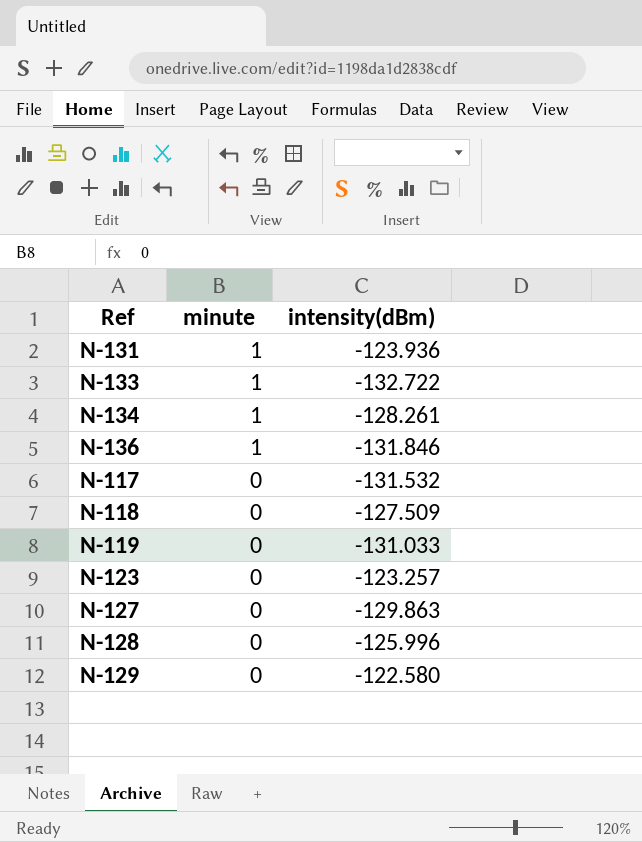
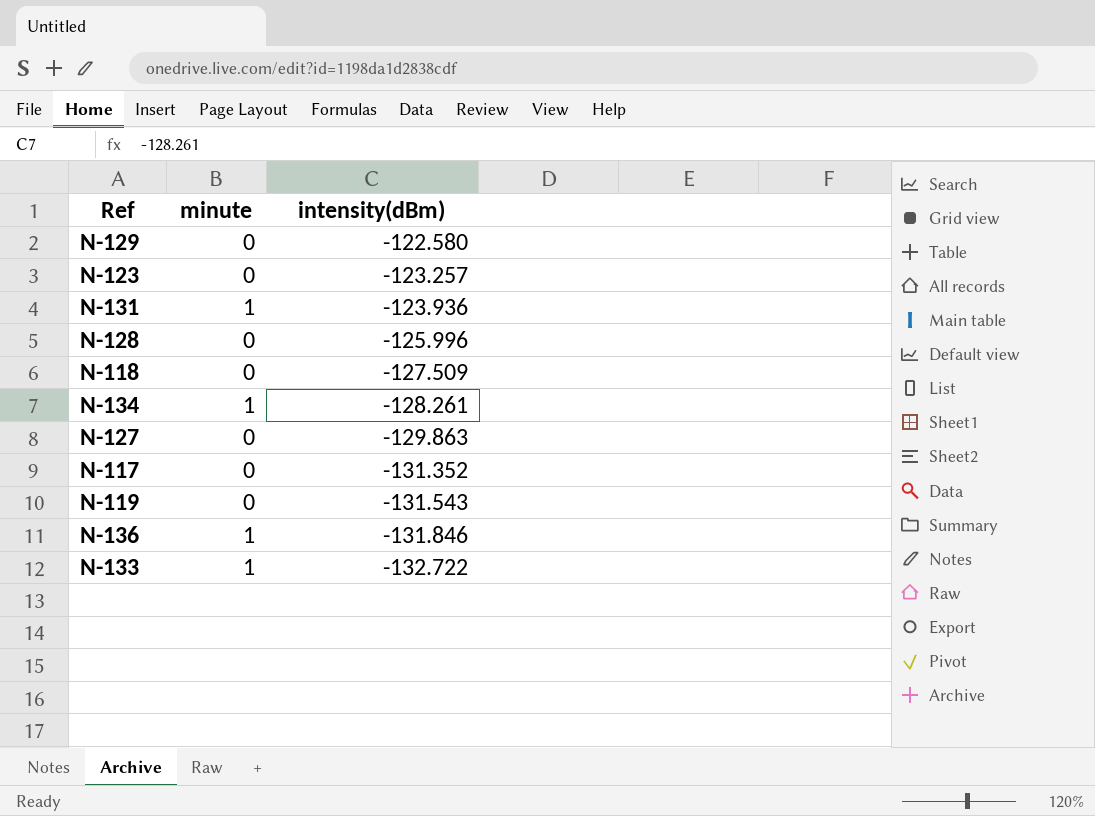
row order: minute descending -> intensity(dBm) descending
N-117 | intensity(dBm): -131.532 -> -131.352
N-119 | intensity(dBm): -131.033 -> -131.543

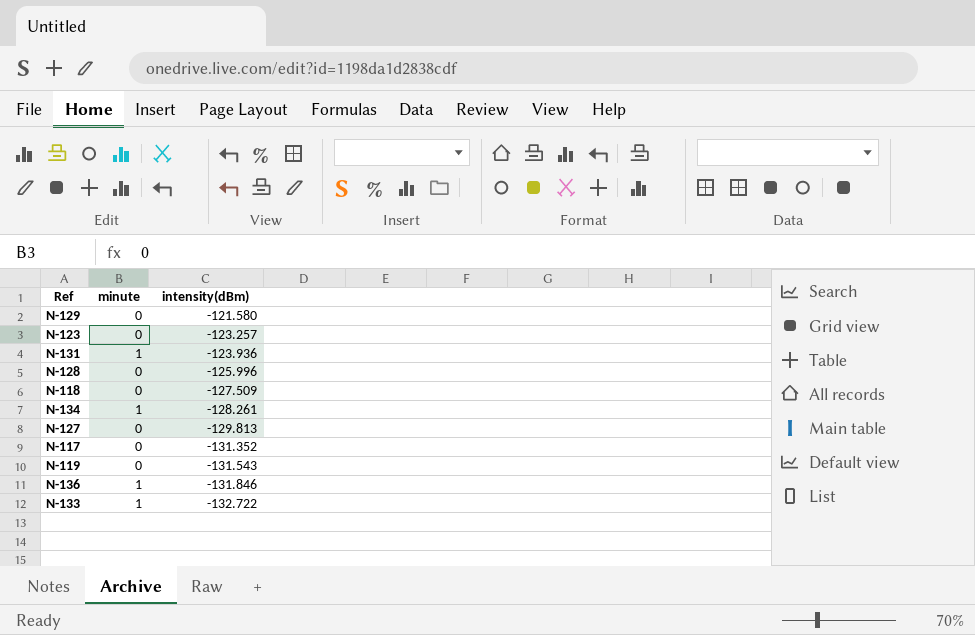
N-129 | intensity(dBm): -122.580 -> -121.580
N-127 | intensity(dBm): -129.863 -> -129.813

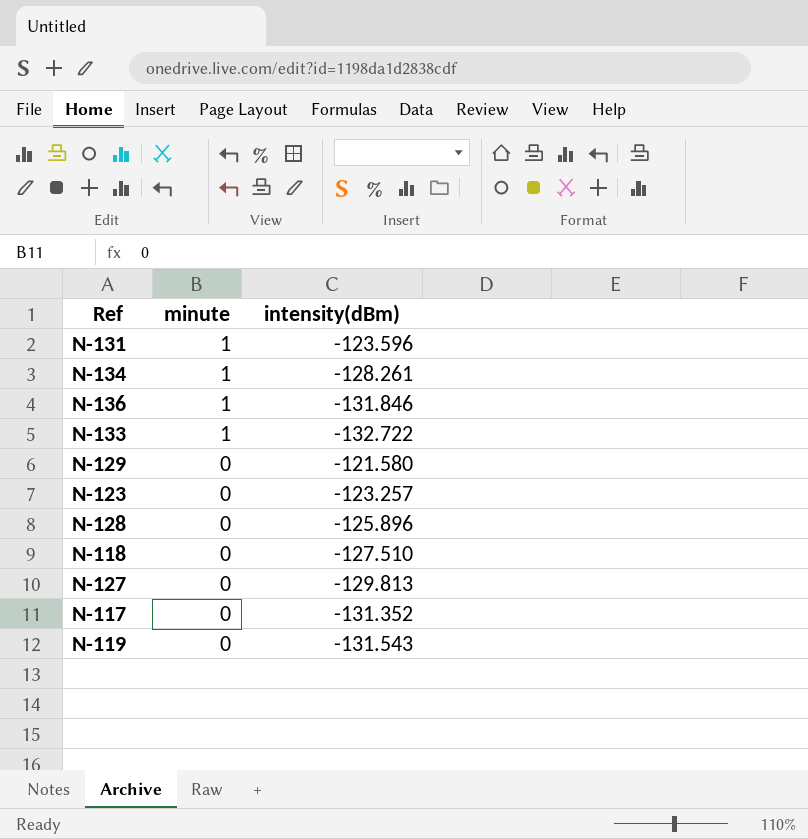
row order: intensity(dBm) descending -> minute descending
N-131 | intensity(dBm): -123.936 -> -123.596
N-128 | intensity(dBm): -125.996 -> -125.896
N-118 | intensity(dBm): -127.509 -> -127.510

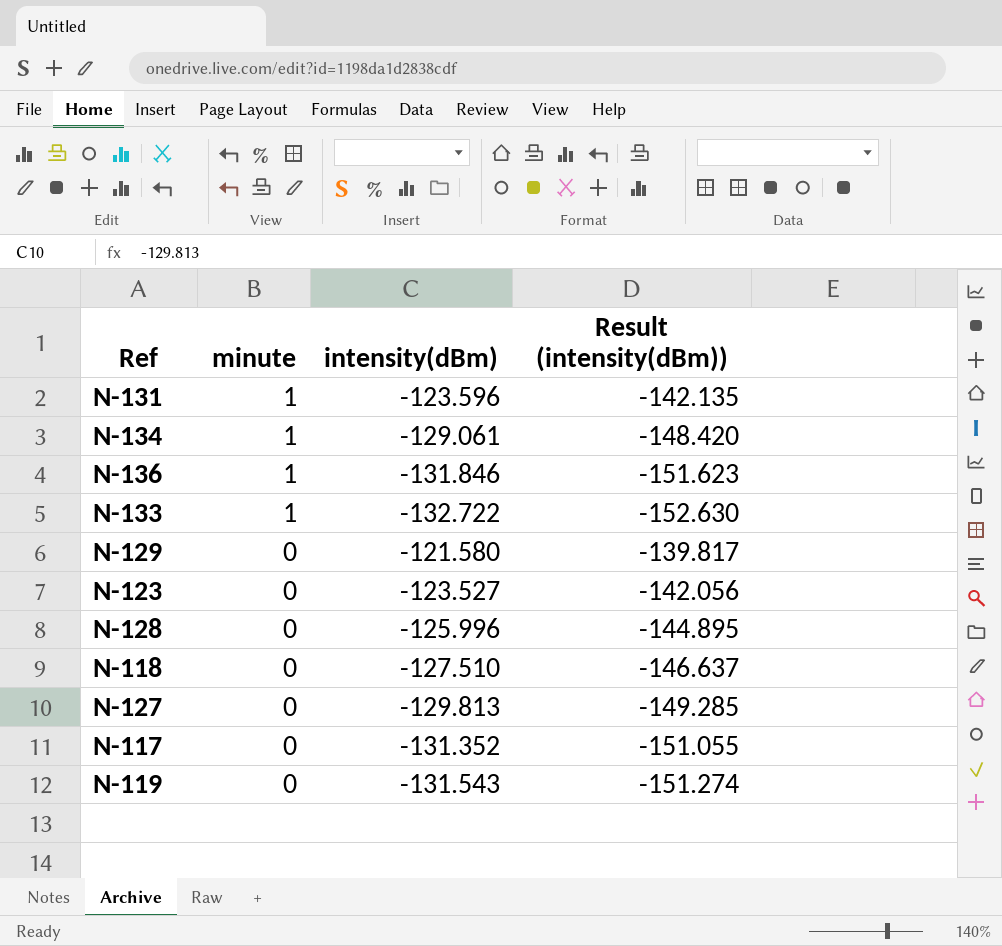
column Result (intensity(dBm)) | formula: none -> [intensity(dBm)] * 1.15
N-134 | intensity(dBm): -128.261 -> -129.061
N-123 | intensity(dBm): -123.257 -> -123.527
N-128 | intensity(dBm): -125.896 -> -125.996

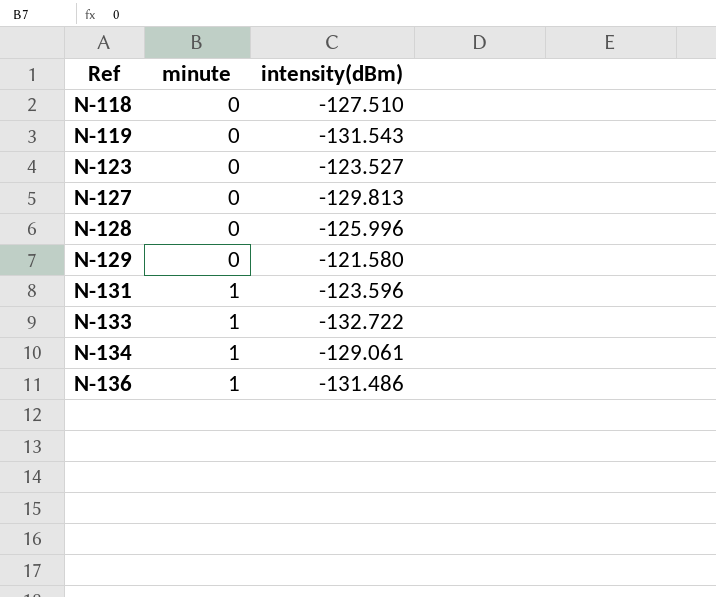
row order: minute descending -> Ref ascending
column Result (intensity(dBm)) | formula: [intensity(dBm)] * 1.15 -> none
row N-117: 0 | -131.352 | -151.055 -> none
N-136 | intensity(dBm): -131.846 -> -131.486

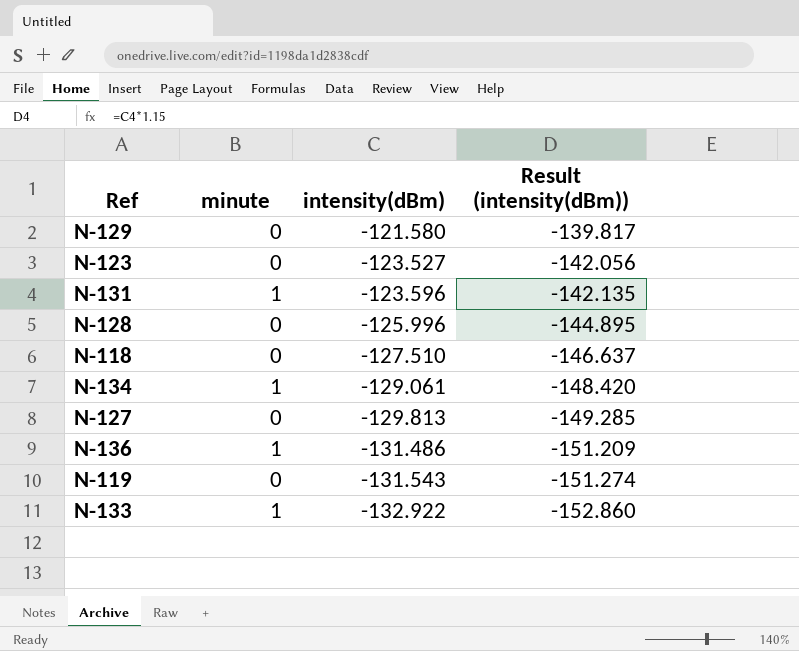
row order: Ref ascending -> intensity(dBm) descending
column Result (intensity(dBm)) | formula: none -> [intensity(dBm)] * 1.15
N-133 | intensity(dBm): -132.722 -> -132.922

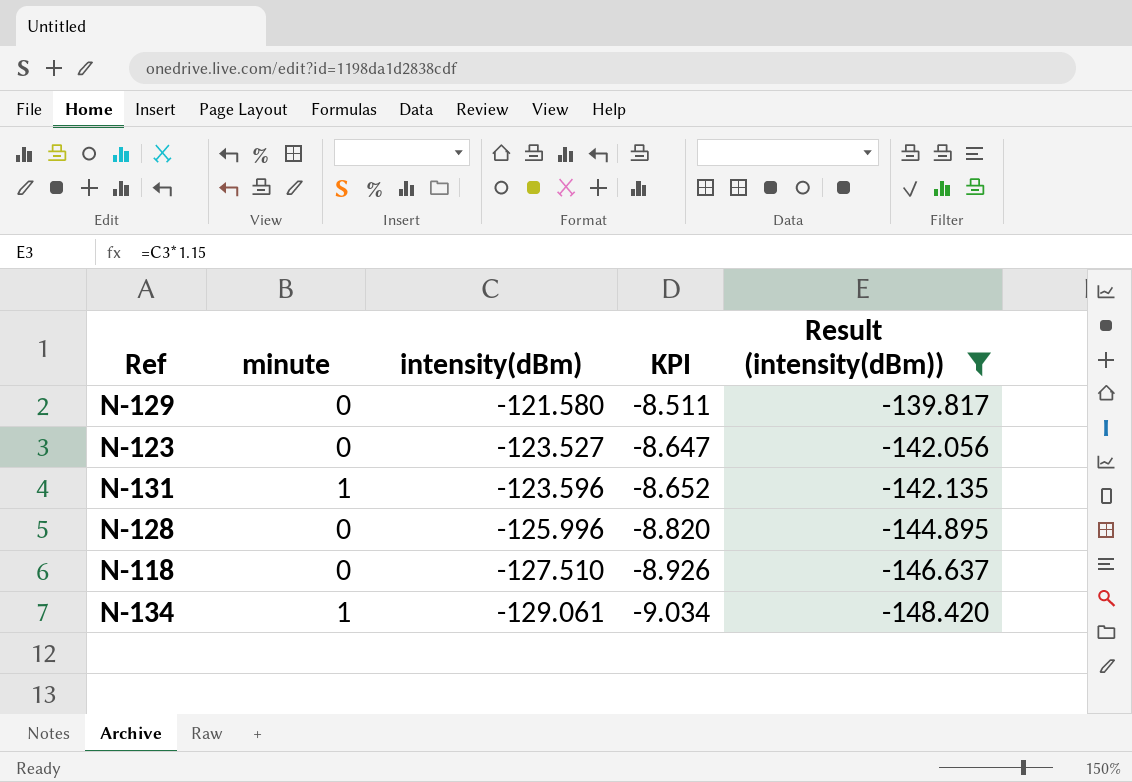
filter: none -> Result (intensity(dBm)) >= -148.420
column KPI | formula: none -> [intensity(dBm)] * 0.07

